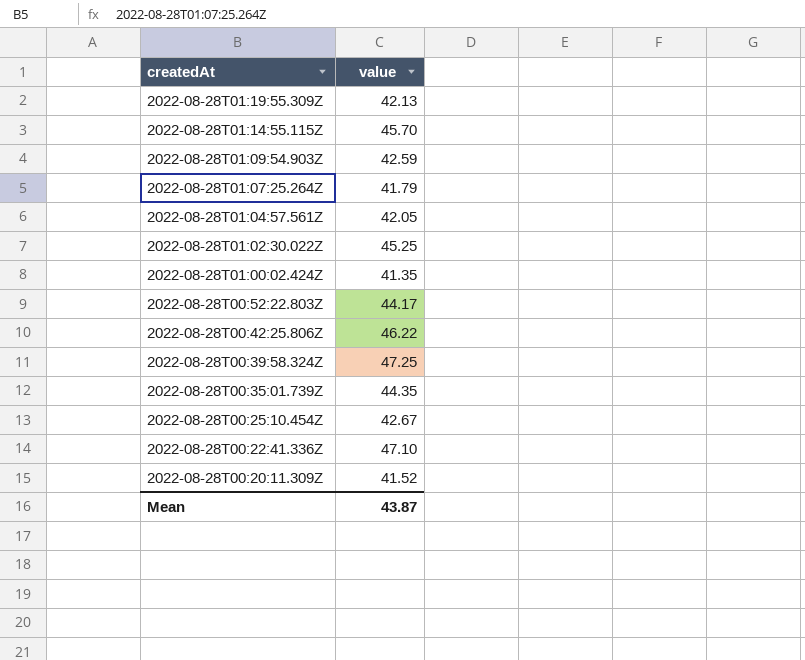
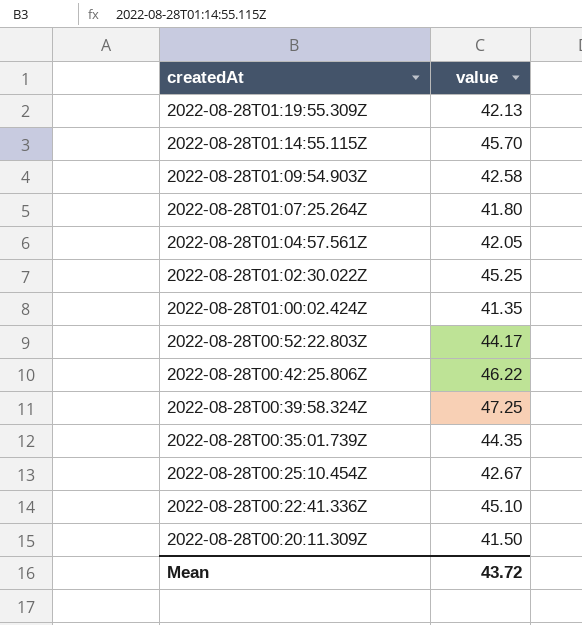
2022-08-28T01:09:54.903Z | value: 42.59 -> 42.58
2022-08-28T01:07:25.264Z | value: 41.79 -> 41.80
2022-08-28T00:22:41.336Z | value: 47.10 -> 45.10
2022-08-28T00:20:11.309Z | value: 41.52 -> 41.50
Mean | value: 43.87 -> 43.72

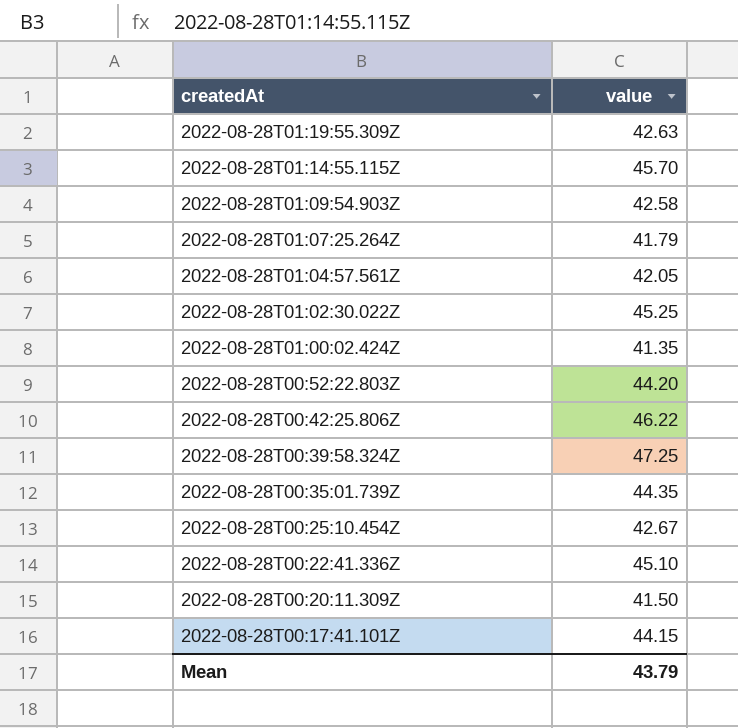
2022-08-28T01:19:55.309Z | value: 42.13 -> 42.63
2022-08-28T01:07:25.264Z | value: 41.80 -> 41.79
2022-08-28T00:52:22.803Z | value: 44.17 -> 44.20
row 2022-08-28T00:17:41.101Z: none -> 44.15
Mean | value: 43.72 -> 43.79

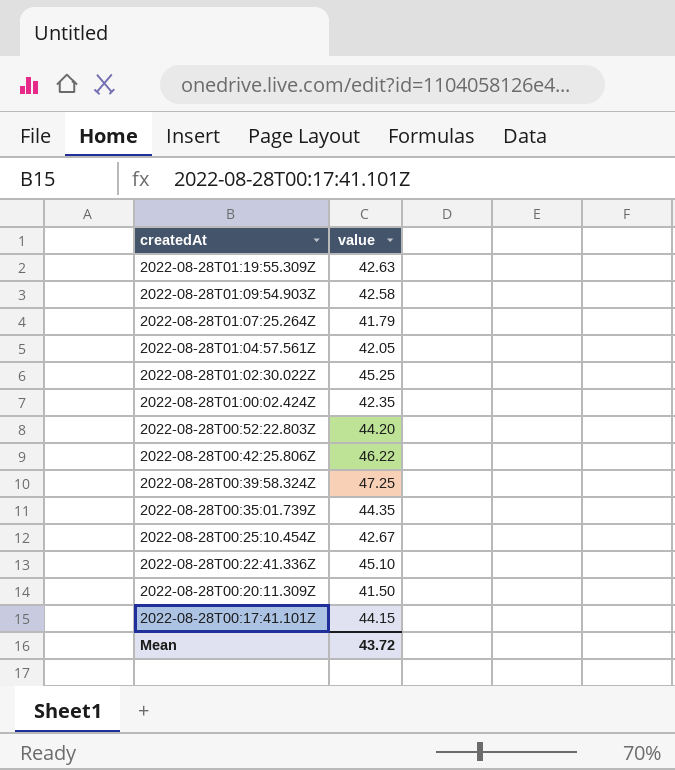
row 2022-08-28T01:14:55.115Z: 45.70 -> none
2022-08-28T01:00:02.424Z | value: 41.35 -> 42.35
Mean | value: 43.79 -> 43.72

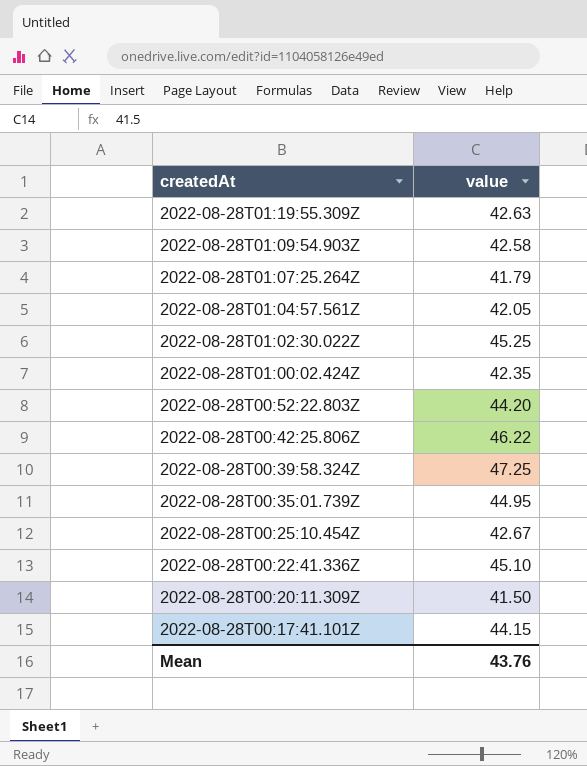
2022-08-28T00:35:01.739Z | value: 44.35 -> 44.95
Mean | value: 43.72 -> 43.76

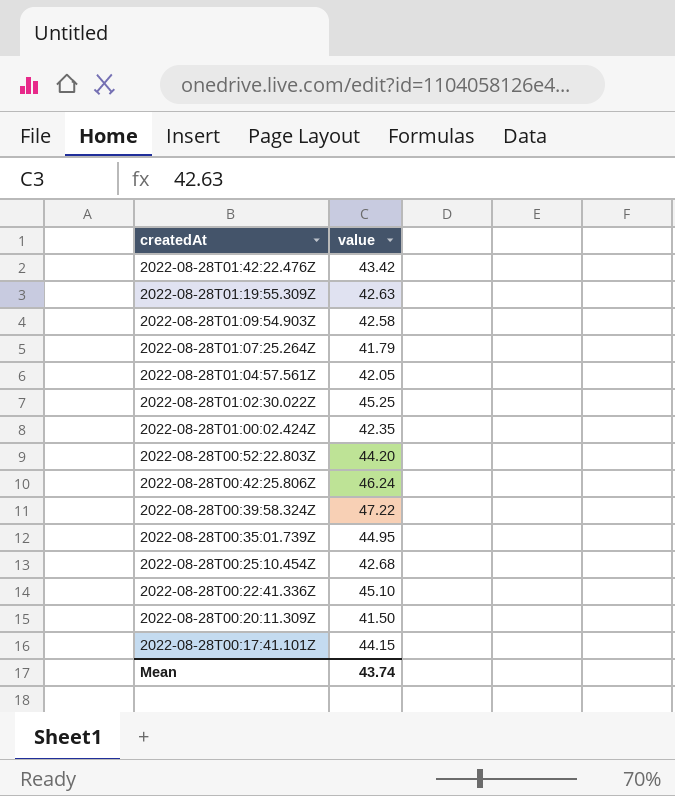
row 2022-08-28T01:42:22.476Z: none -> 43.42
2022-08-28T00:42:25.806Z | value: 46.22 -> 46.24
2022-08-28T00:39:58.324Z | value: 47.25 -> 47.22
2022-08-28T00:25:10.454Z | value: 42.67 -> 42.68
Mean | value: 43.76 -> 43.74

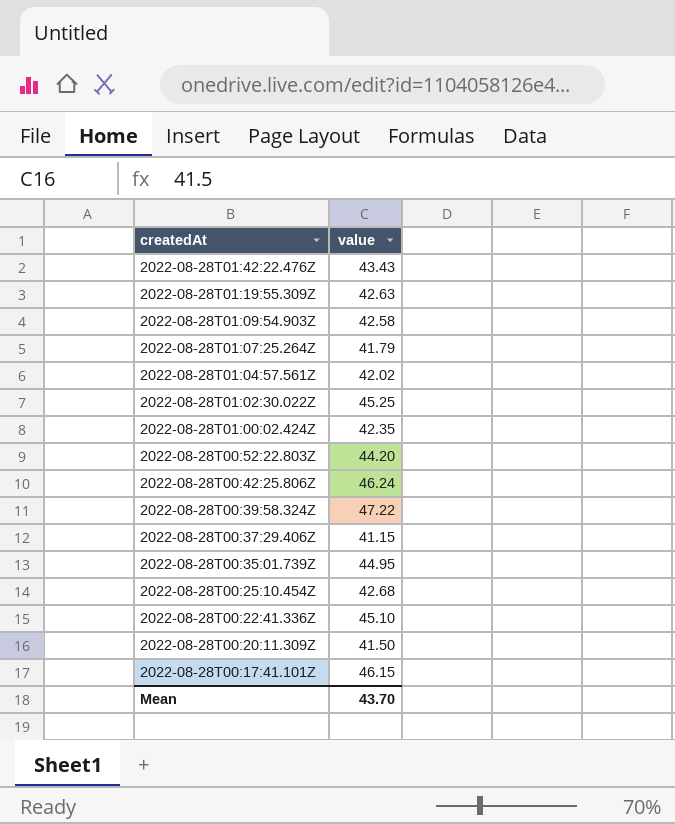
2022-08-28T01:42:22.476Z | value: 43.42 -> 43.43
2022-08-28T01:04:57.561Z | value: 42.05 -> 42.02
row 2022-08-28T00:37:29.406Z: none -> 41.15
2022-08-28T00:17:41.101Z | value: 44.15 -> 46.15
Mean | value: 43.74 -> 43.70

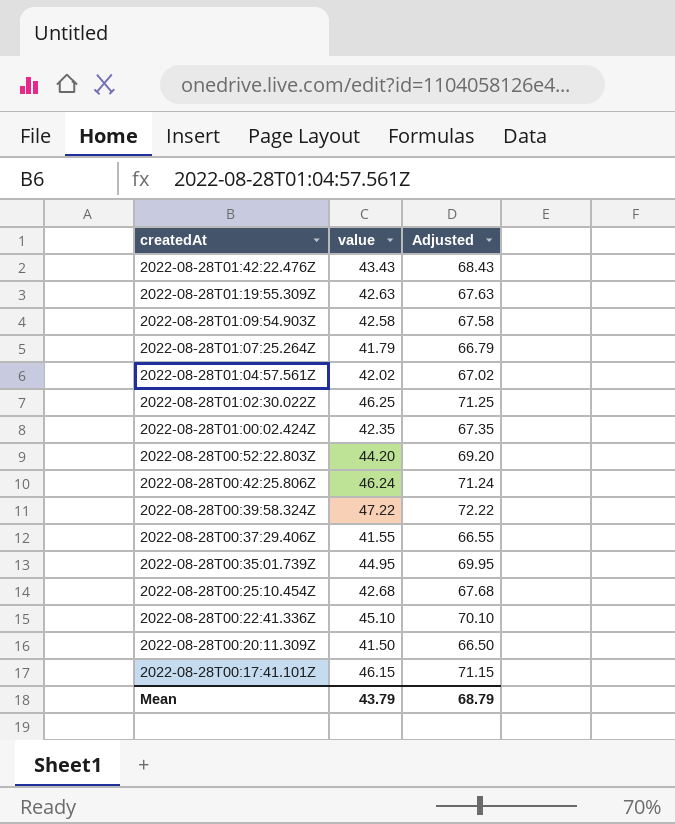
column Adjusted | formula: none -> [value] + 25
2022-08-28T01:02:30.022Z | value: 45.25 -> 46.25
2022-08-28T00:37:29.406Z | value: 41.15 -> 41.55
Mean | value: 43.70 -> 43.79

